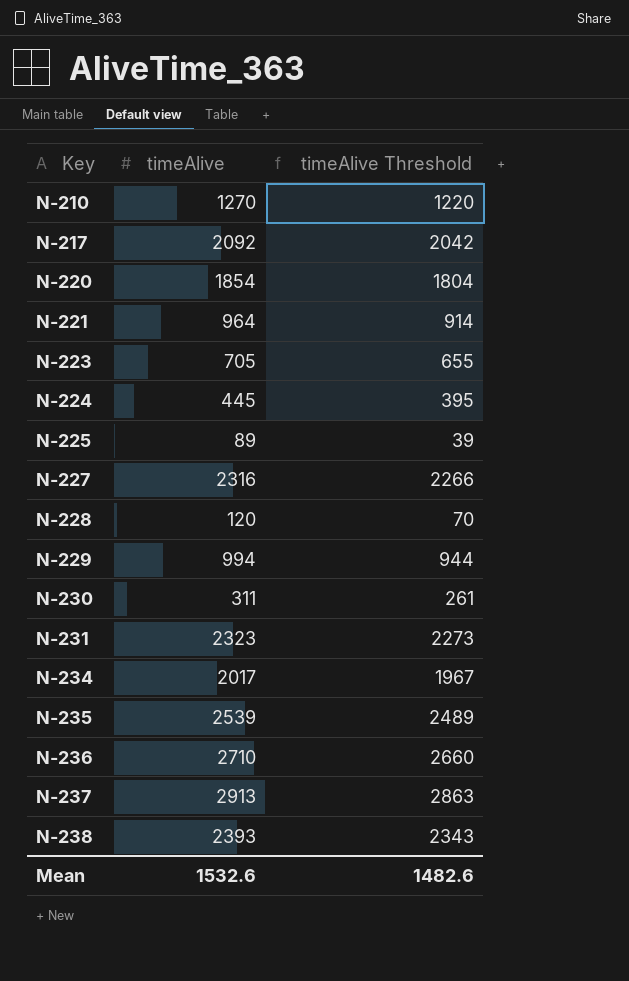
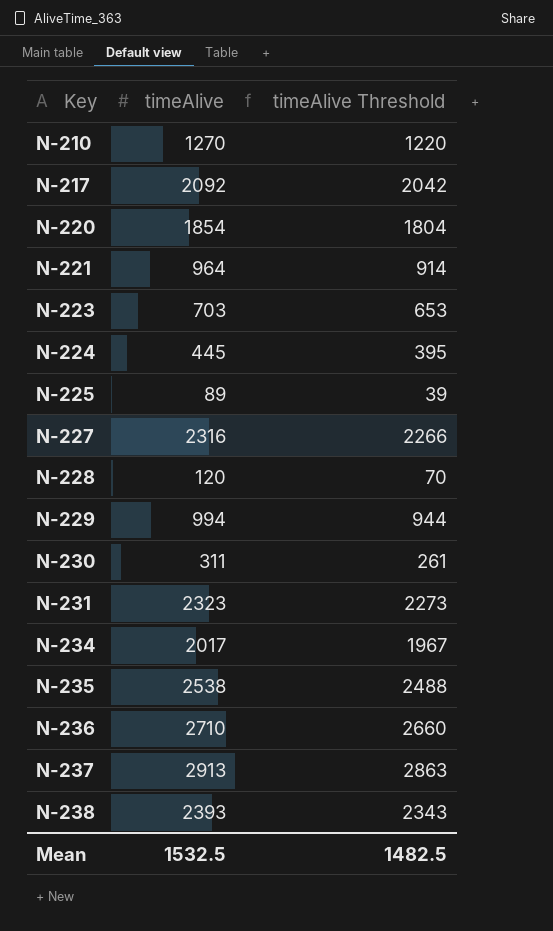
N-223 | timeAlive: 705 -> 703
N-223 | timeAlive Threshold: 655 -> 653
N-235 | timeAlive: 2539 -> 2538
N-235 | timeAlive Threshold: 2489 -> 2488
Mean | timeAlive: 1532.6 -> 1532.5
Mean | timeAlive Threshold: 1482.6 -> 1482.5

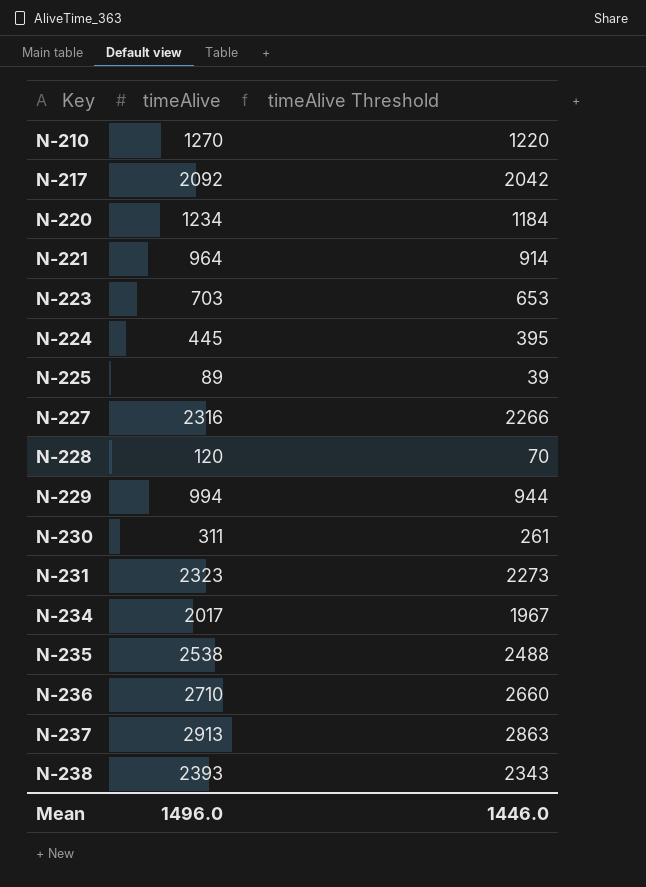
N-220 | timeAlive: 1854 -> 1234
N-220 | timeAlive Threshold: 1804 -> 1184
Mean | timeAlive: 1532.5 -> 1496.0
Mean | timeAlive Threshold: 1482.5 -> 1446.0

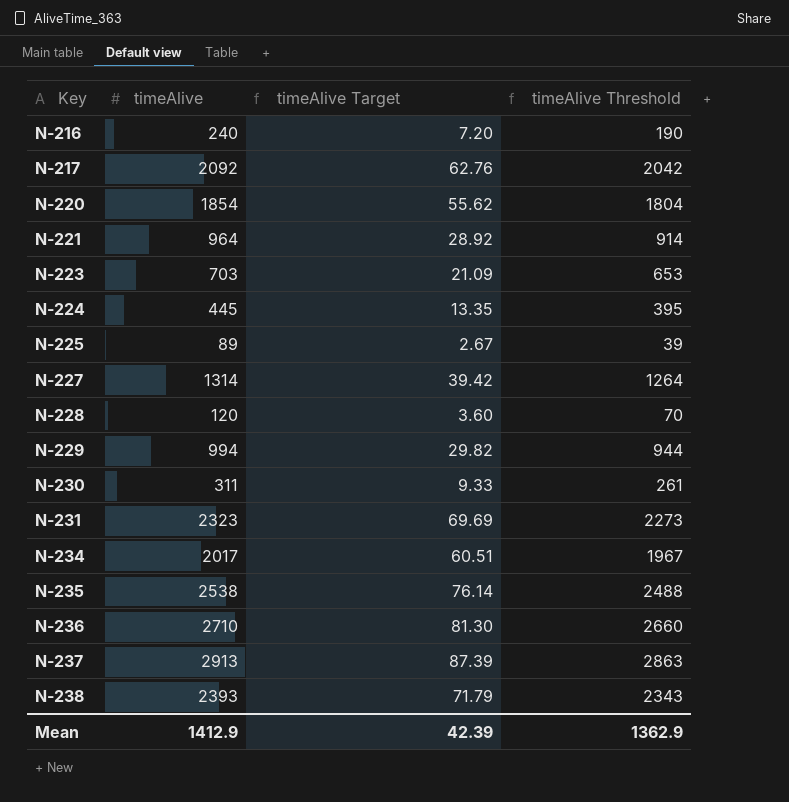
column timeAlive Target | formula: none -> [timeAlive] * 0.03
row N-210: 1270 | 1220 -> none
row N-216: none -> 240 | 7.20 | 190
N-220 | timeAlive: 1234 -> 1854
N-220 | timeAlive Threshold: 1184 -> 1804
N-227 | timeAlive: 2316 -> 1314
N-227 | timeAlive Threshold: 2266 -> 1264
Mean | timeAlive: 1496.0 -> 1412.9
Mean | timeAlive Threshold: 1446.0 -> 1362.9

